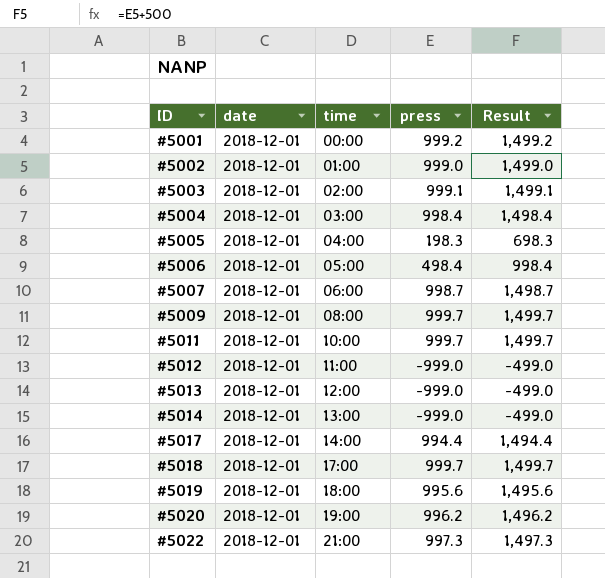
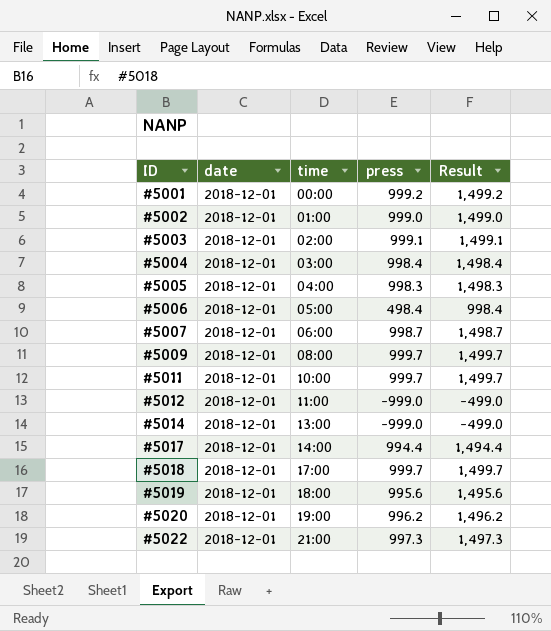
row #5013: 2018-12-01 | 12:00 | -999.0 | -499.0 -> none
#5005 | press: 198.3 -> 998.3
#5005 | Result: 698.3 -> 1,498.3

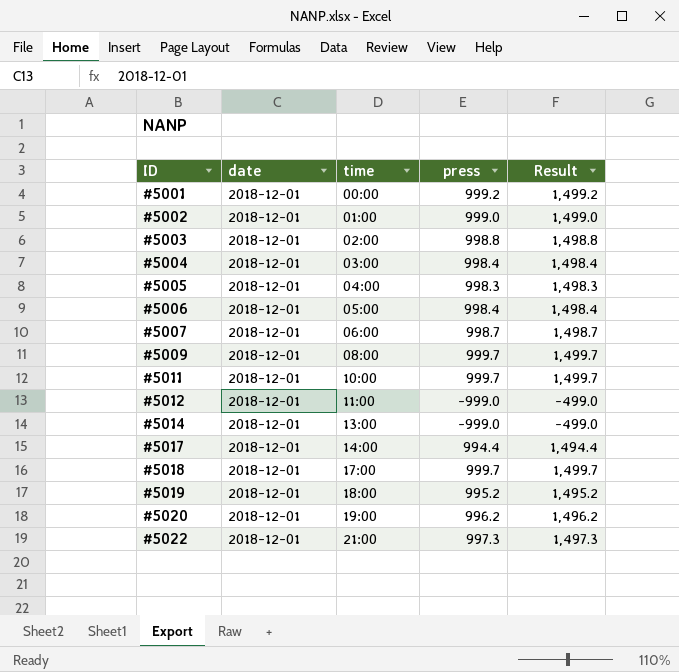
#5003 | press: 999.1 -> 998.8
#5003 | Result: 1,499.1 -> 1,498.8
#5006 | press: 498.4 -> 998.4
#5006 | Result: 998.4 -> 1,498.4
#5019 | press: 995.6 -> 995.2
#5019 | Result: 1,495.6 -> 1,495.2

